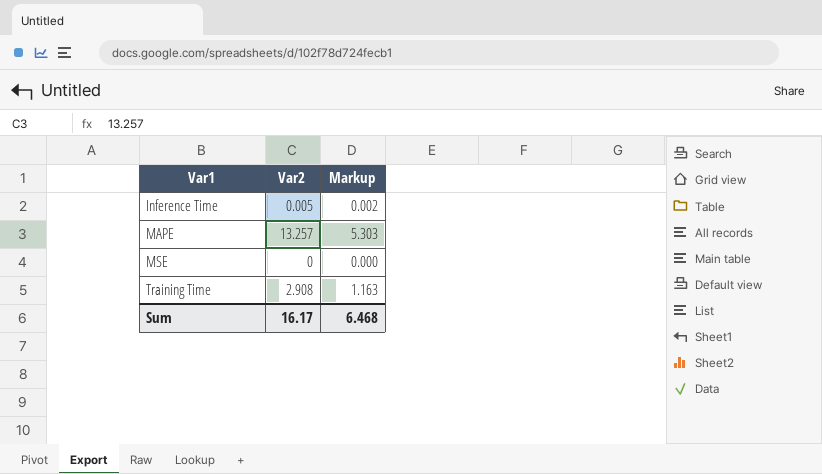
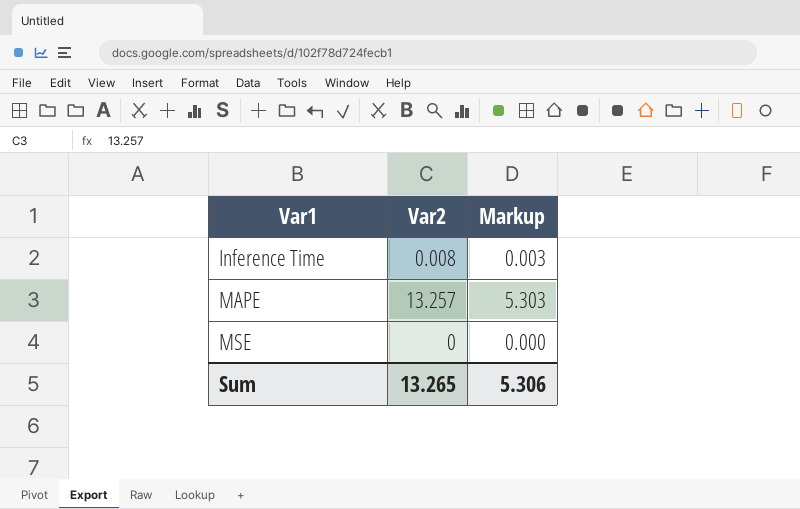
row Training Time: 2.908 | 1.163 -> none
Inference Time | Var2: 0.005 -> 0.008
Inference Time | Markup: 0.002 -> 0.003
Sum | Var2: 16.17 -> 13.265
Sum | Markup: 6.468 -> 5.306

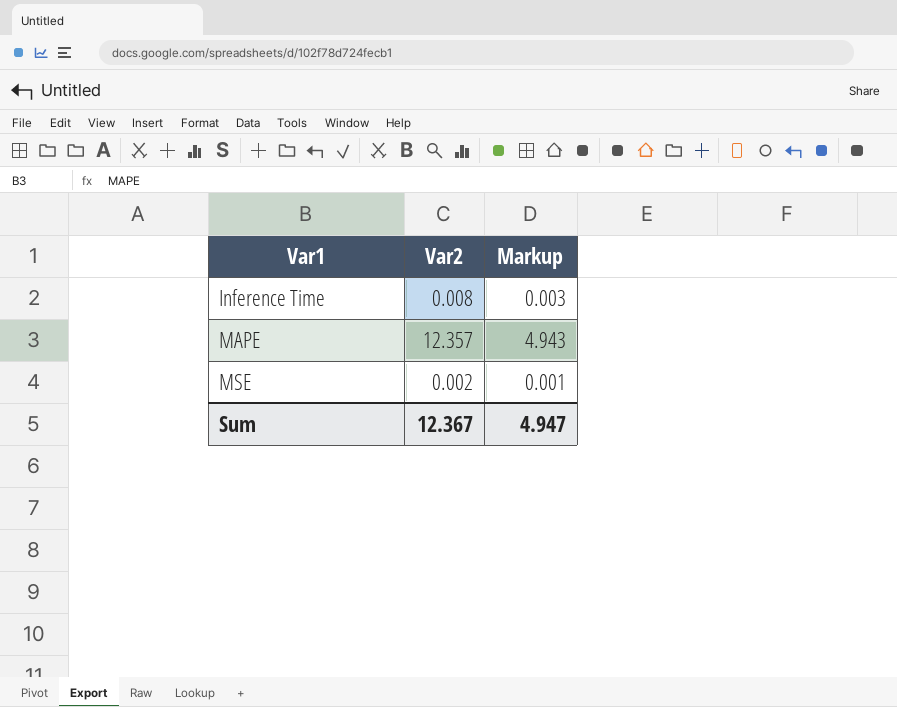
MAPE | Var2: 13.257 -> 12.357
MAPE | Markup: 5.303 -> 4.943
MSE | Var2: 0 -> 0.002
MSE | Markup: 0.000 -> 0.001
Sum | Var2: 13.265 -> 12.367
Sum | Markup: 5.306 -> 4.947

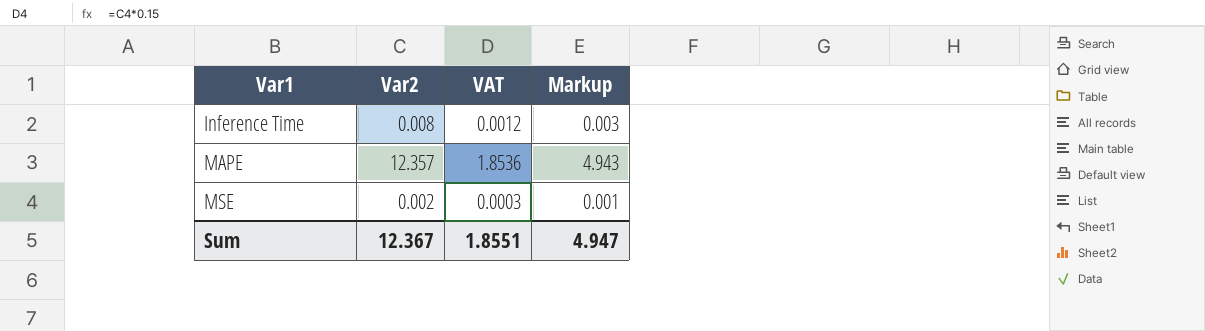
column VAT | formula: none -> [Var2] * 0.15

